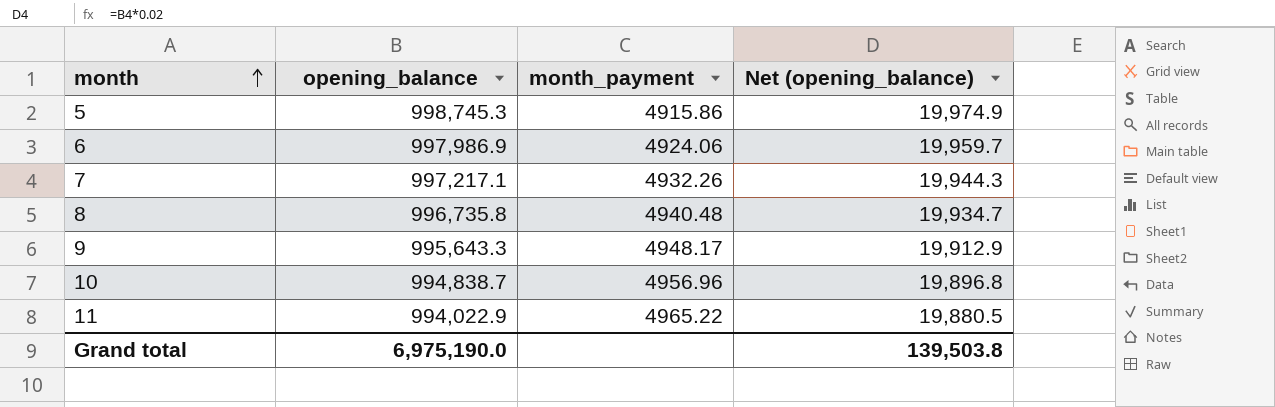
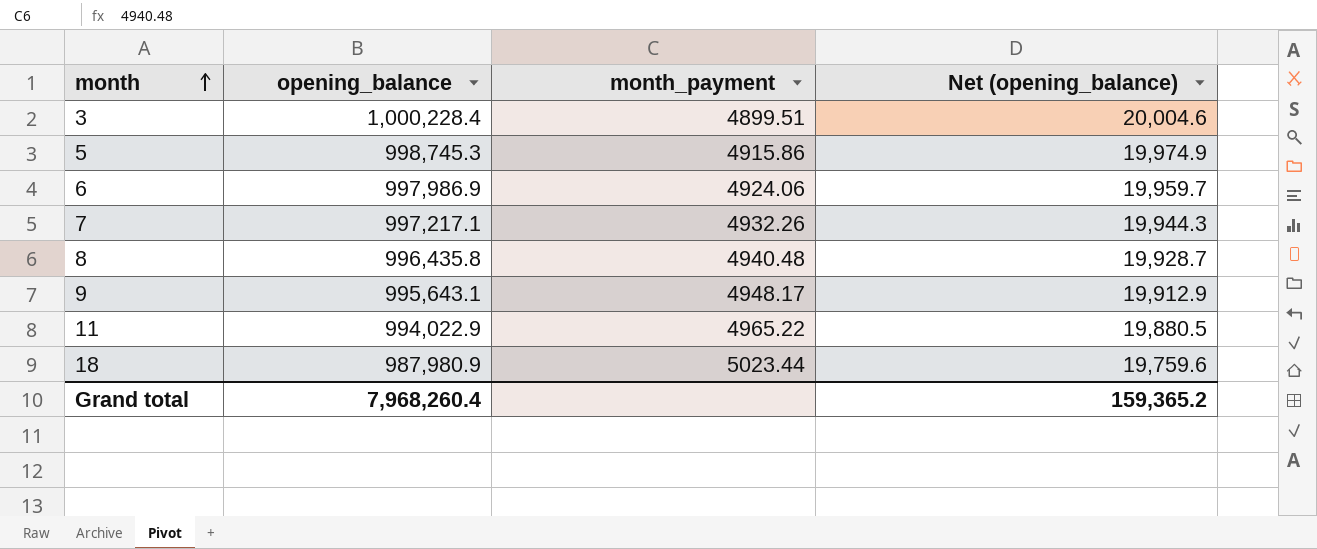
row 10: 994,838.7 | 4956.96 | 19,896.8 -> none
row 3: none -> 1,000,228.4 | 4899.51 | 20,004.6
8 | opening_balance: 996,735.8 -> 996,435.8
8 | Net (opening_balance): 19,934.7 -> 19,928.7
9 | opening_balance: 995,643.3 -> 995,643.1
row 18: none -> 987,980.9 | 5023.44 | 19,759.6
Grand total | opening_balance: 6,975,190.0 -> 7,968,260.4
Grand total | Net (opening_balance): 139,503.8 -> 159,365.2

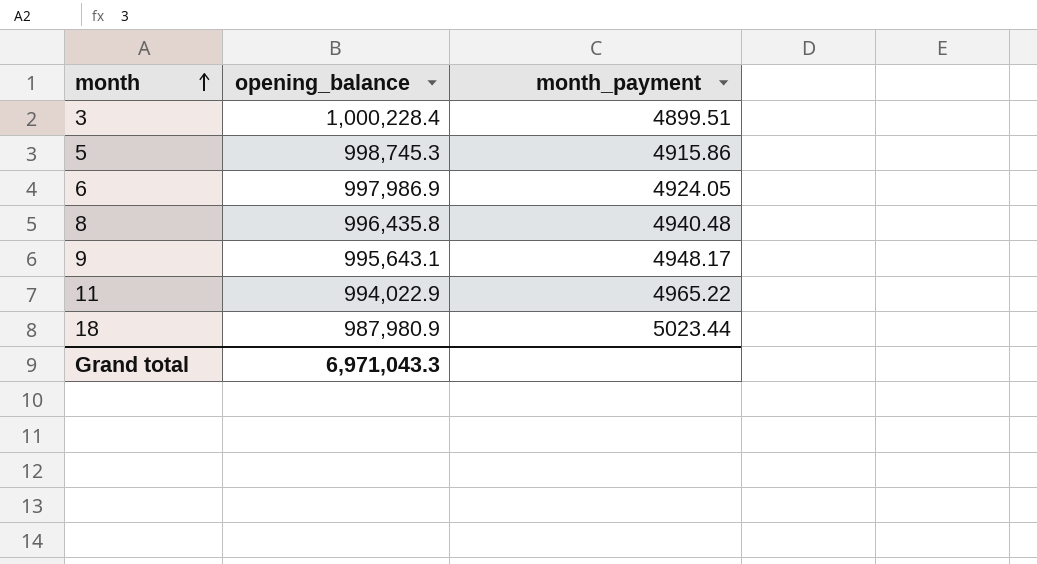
column Net (opening_balance) | formula: [opening_balance] * 0.02 -> none
row 7: 997,217.1 | 4932.26 | 19,944.3 -> none
6 | month_payment: 4924.06 -> 4924.05
Grand total | opening_balance: 7,968,260.4 -> 6,971,043.3

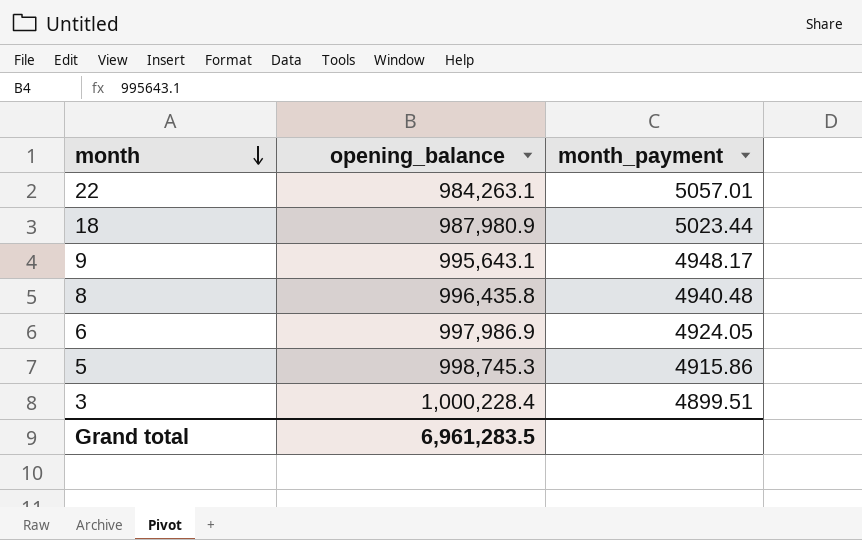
row order: month ascending -> month descending
row 11: 994,022.9 | 4965.22 -> none
row 22: none -> 984,263.1 | 5057.01
Grand total | opening_balance: 6,971,043.3 -> 6,961,283.5

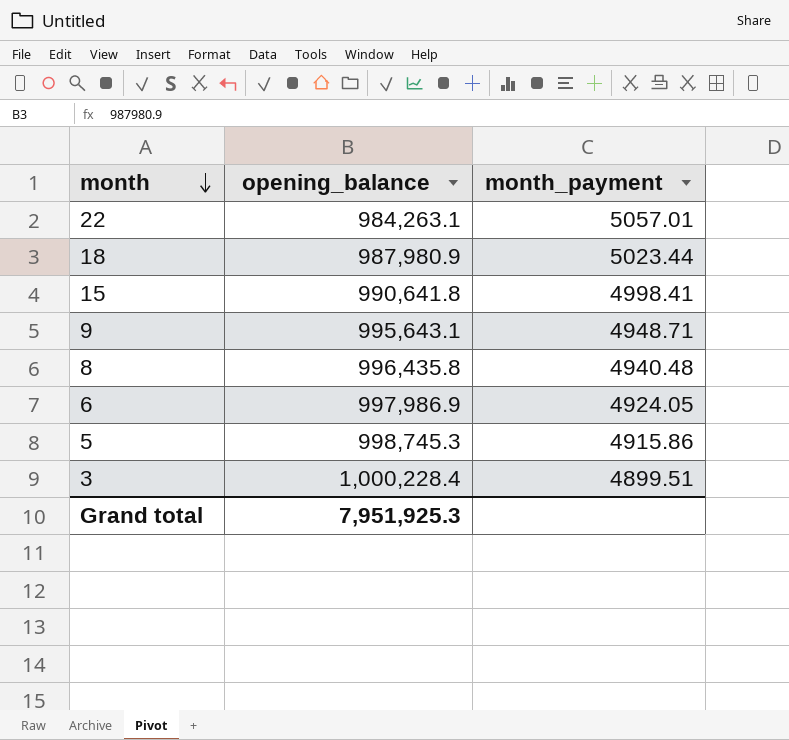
row 15: none -> 990,641.8 | 4998.41
9 | month_payment: 4948.17 -> 4948.71
Grand total | opening_balance: 6,961,283.5 -> 7,951,925.3

